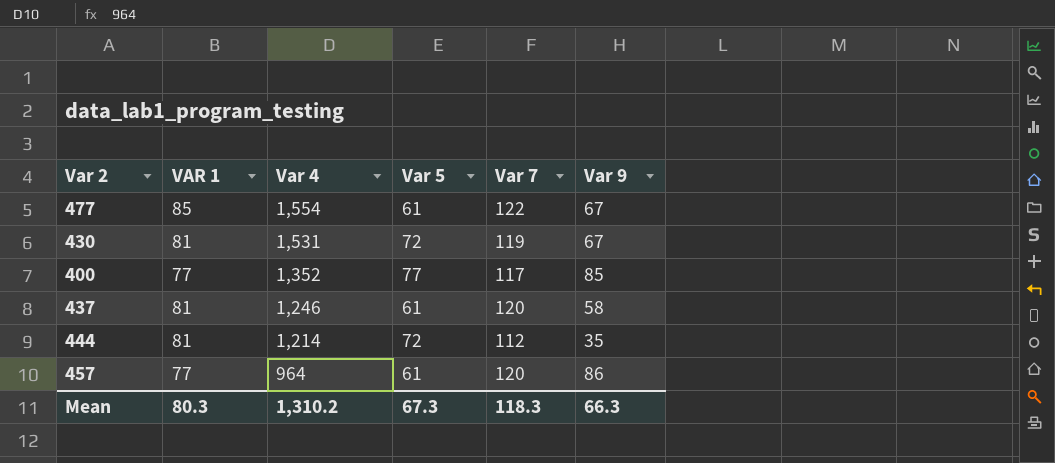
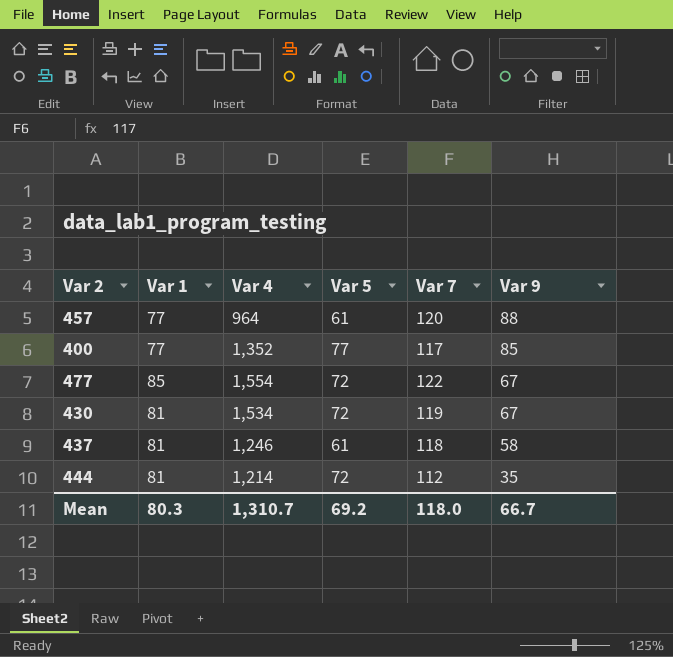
row order: Var 4 descending -> Var 9 descending
column name: VAR 1 -> Var 1
457 | Var 9: 86 -> 88
477 | Var 5: 61 -> 72
430 | Var 4: 1,531 -> 1,534
437 | Var 7: 120 -> 118
Mean | Var 4: 1,310.2 -> 1,310.7
Mean | Var 5: 67.3 -> 69.2
Mean | Var 7: 118.3 -> 118.0
Mean | Var 9: 66.3 -> 66.7

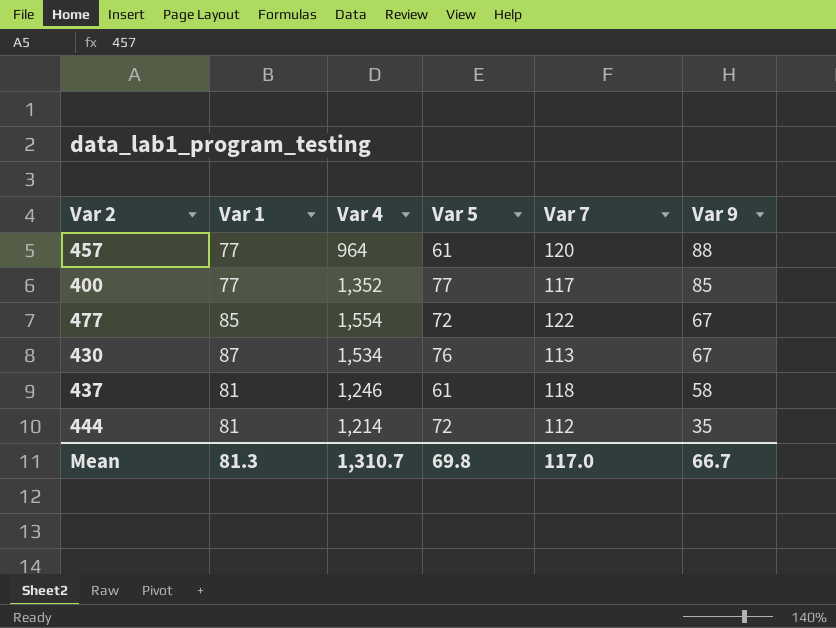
430 | Var 1: 81 -> 87
430 | Var 5: 72 -> 76
430 | Var 7: 119 -> 113
Mean | Var 1: 80.3 -> 81.3
Mean | Var 5: 69.2 -> 69.8
Mean | Var 7: 118.0 -> 117.0

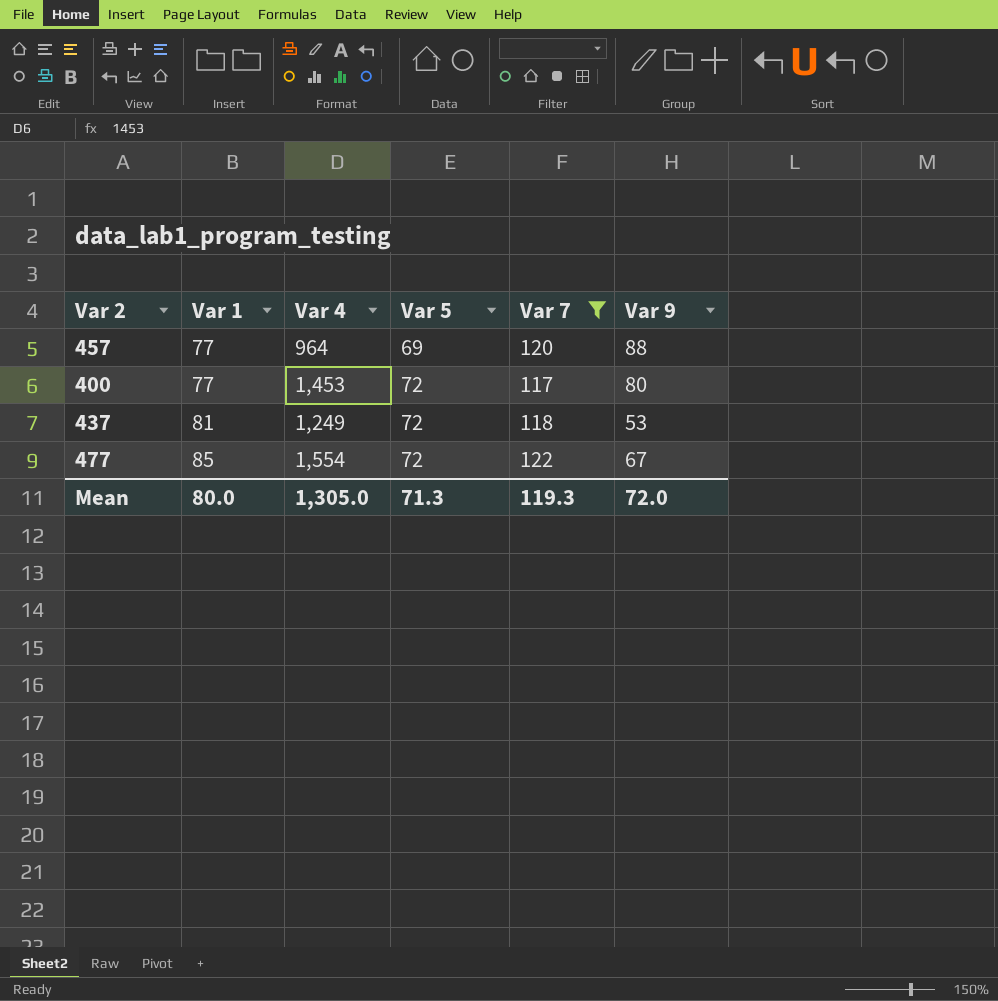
filter: none -> Var 7 >= 117
row order: Var 9 descending -> Var 1 ascending
457 | Var 5: 61 -> 69
400 | Var 4: 1,352 -> 1,453
400 | Var 5: 77 -> 72
400 | Var 9: 85 -> 80
437 | Var 4: 1,246 -> 1,249
437 | Var 5: 61 -> 72
437 | Var 9: 58 -> 53
Mean | Var 1: 81.3 -> 80.0
Mean | Var 4: 1,310.7 -> 1,305.0
Mean | Var 5: 69.8 -> 71.3
Mean | Var 7: 117.0 -> 119.3
Mean | Var 9: 66.7 -> 72.0

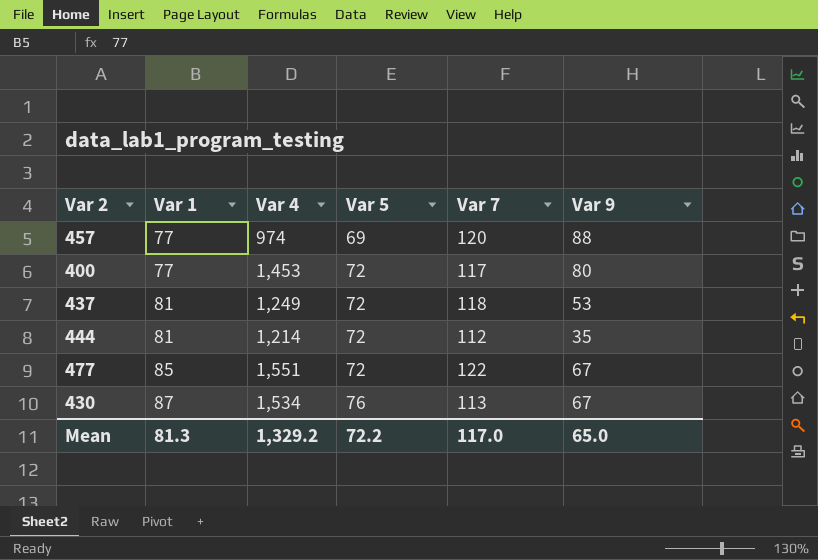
filter: Var 7 >= 117 -> none
457 | Var 4: 964 -> 974
477 | Var 4: 1,554 -> 1,551
Mean | Var 1: 80.0 -> 81.3
Mean | Var 4: 1,305.0 -> 1,329.2
Mean | Var 5: 71.3 -> 72.2
Mean | Var 7: 119.3 -> 117.0
Mean | Var 9: 72.0 -> 65.0

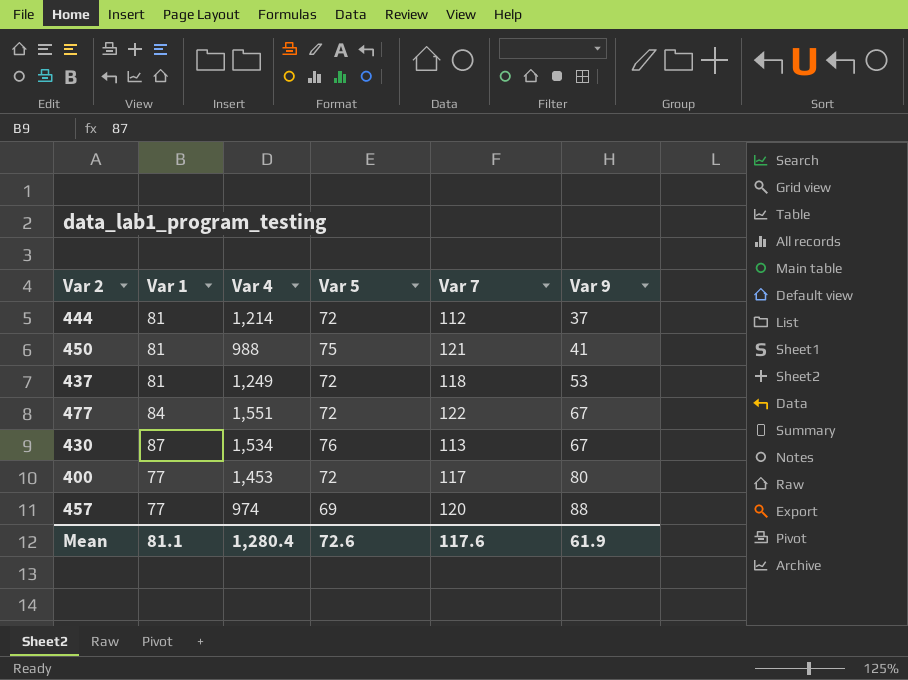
row order: Var 1 ascending -> Var 9 ascending
444 | Var 9: 35 -> 37
row 450: none -> 81 | 988 | 75 | 121 | 41
477 | Var 1: 85 -> 84
Mean | Var 1: 81.3 -> 81.1
Mean | Var 4: 1,329.2 -> 1,280.4
Mean | Var 5: 72.2 -> 72.6
Mean | Var 7: 117.0 -> 117.6
Mean | Var 9: 65.0 -> 61.9

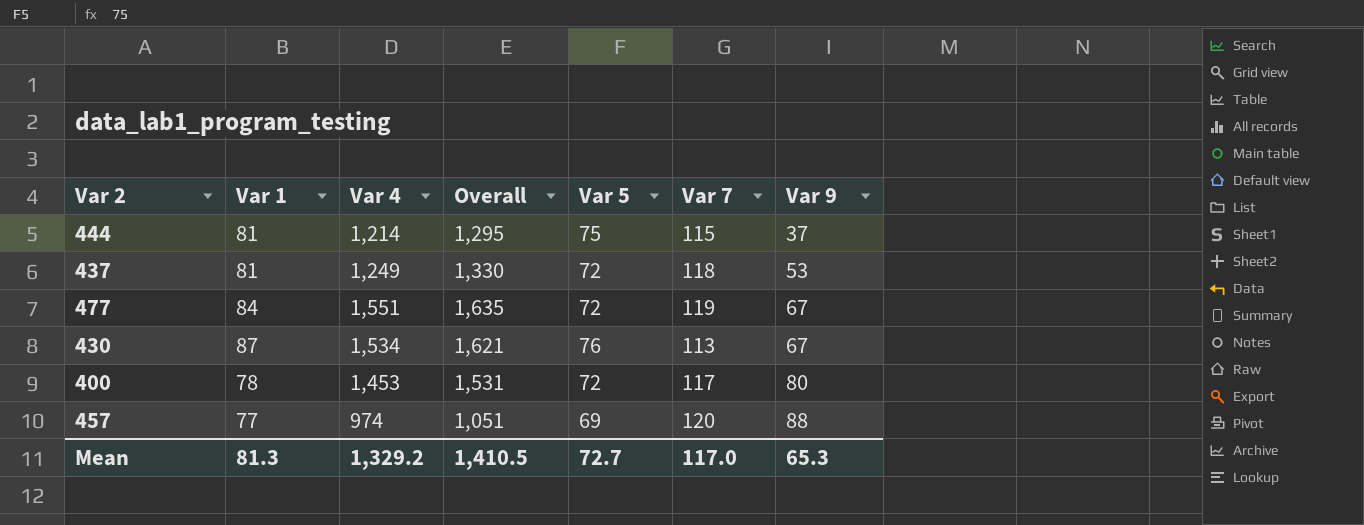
column Overall | formula: none -> [Var 1] + [Var 4]
row 450: 81 | 988 | 75 | 121 | 41 -> none
444 | Var 5: 72 -> 75
444 | Var 7: 112 -> 115
477 | Var 7: 122 -> 119
400 | Var 1: 77 -> 78
Mean | Var 1: 81.1 -> 81.3
Mean | Var 4: 1,280.4 -> 1,329.2
Mean | Var 5: 72.6 -> 72.7
Mean | Var 7: 117.6 -> 117.0
Mean | Var 9: 61.9 -> 65.3

